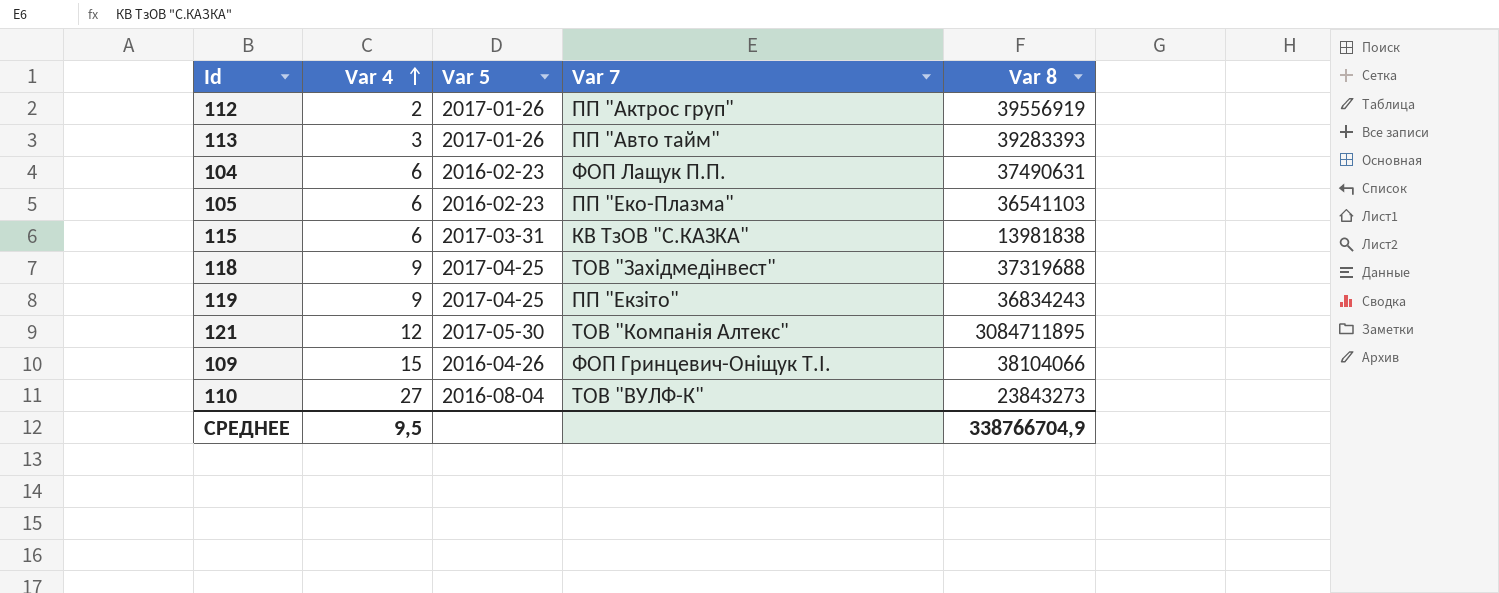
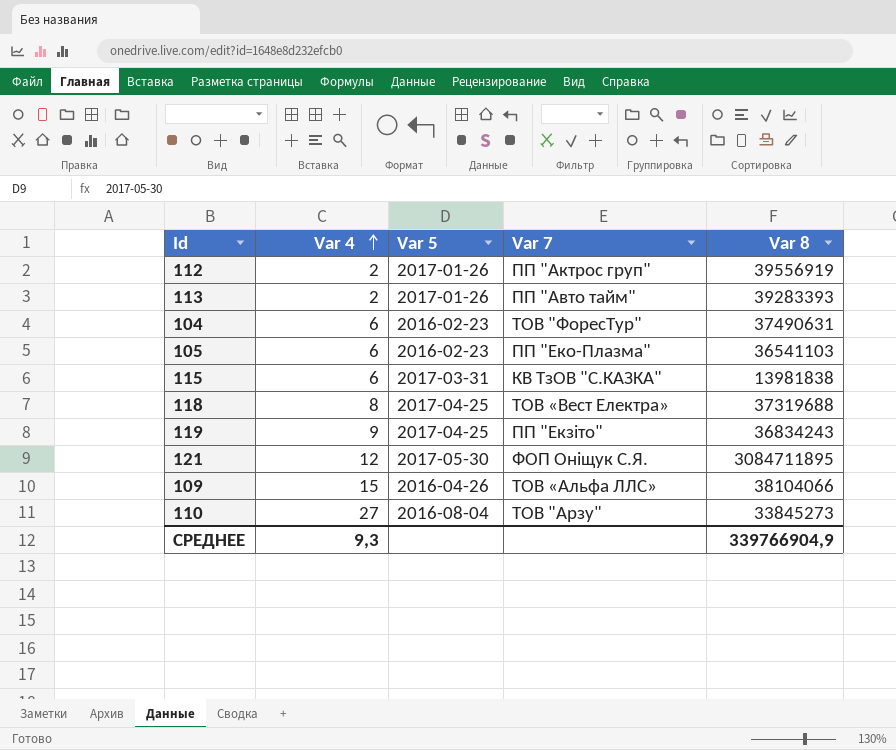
113 | Var 4: 3 -> 2
104 | Var 7: ФОП Лащук П.П. -> ТОВ "ФоресТур"
118 | Var 4: 9 -> 8
118 | Var 7: ТОВ "Західмедінвест" -> ТОВ «Вест Електра»
121 | Var 7: ТОВ "Компанія Алтекс" -> ФОП Оніщук С.Я.
109 | Var 7: ФОП Гринцевич-Оніщук Т.І. -> ТОВ «Альфа ЛЛС»
110 | Var 7: ТОВ "ВУЛФ-К" -> ТОВ "Арзу"
110 | Var 8: 23843273 -> 33845273
СРЕДНЕЕ | Var 4: 9,5 -> 9,3
СРЕДНЕЕ | Var 8: 338766704,9 -> 339766904,9

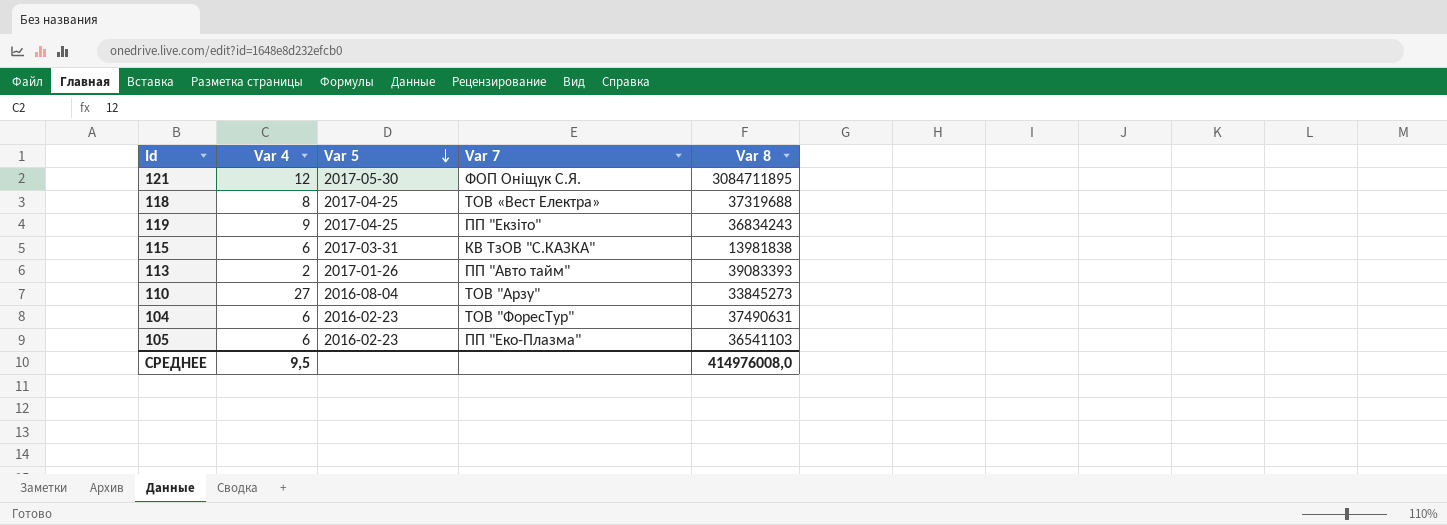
row order: Var 4 ascending -> Var 5 descending
row 112: 2 | 2017-01-26 | ПП "Актрос груп" | 39556919 -> none
row 109: 15 | 2016-04-26 | ТОВ «Альфа ЛЛС» | 38104066 -> none
113 | Var 8: 39283393 -> 39083393
СРЕДНЕЕ | Var 4: 9,3 -> 9,5
СРЕДНЕЕ | Var 8: 339766904,9 -> 414976008,0

